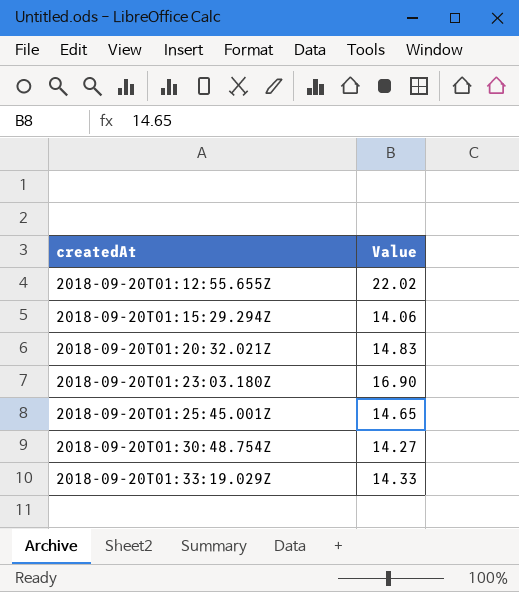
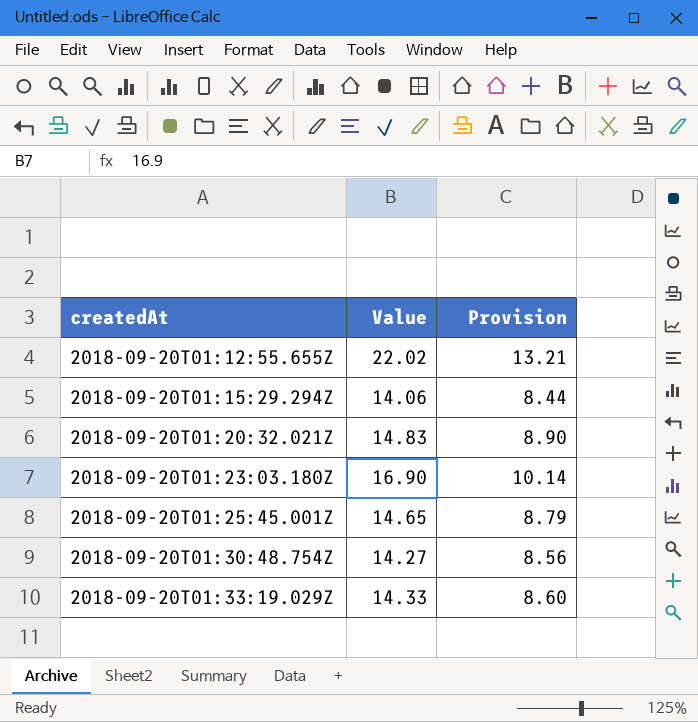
column Provision | formula: none -> [Value] * 0.6

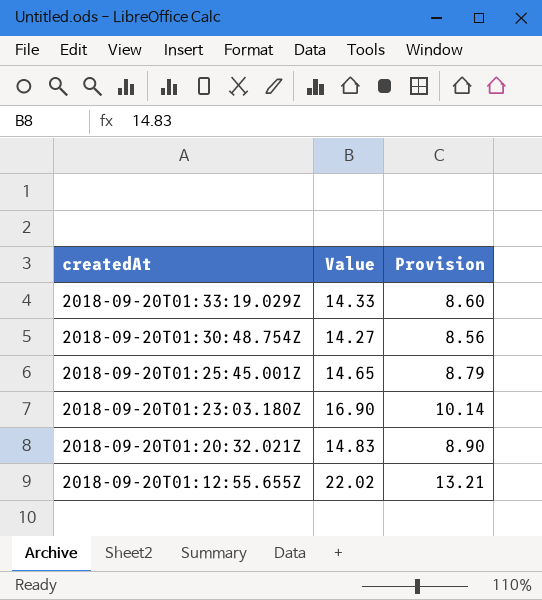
row order: createdAt ascending -> createdAt descending
row 2018-09-20T01:15:29.294Z: 14.06 | 8.44 -> none

